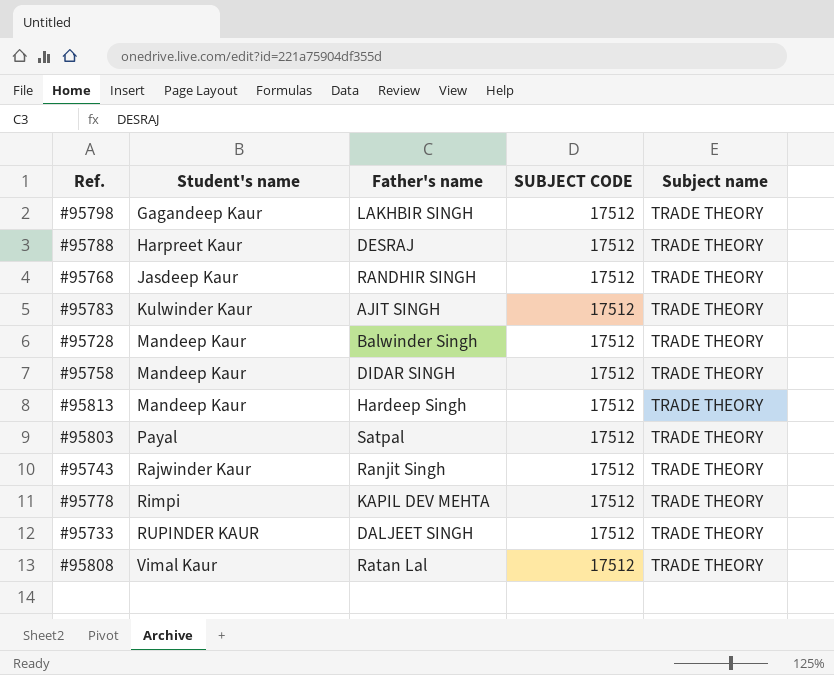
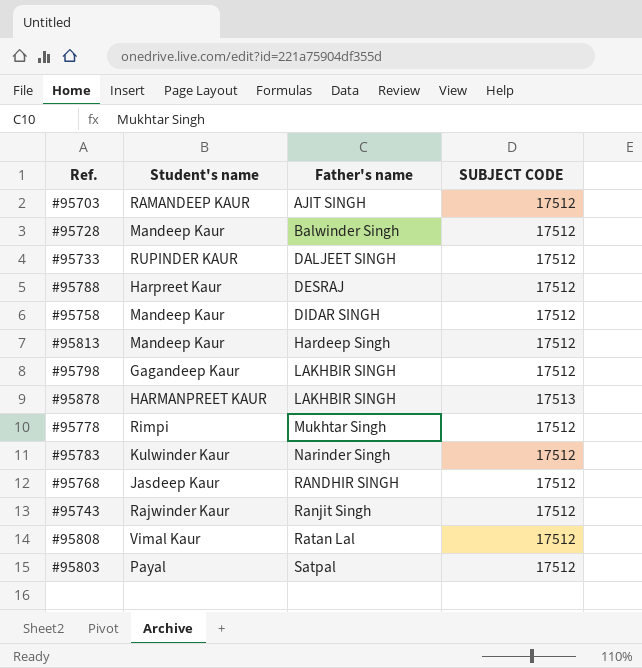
row order: Student's name ascending -> Father's name ascending
column Subject name | position: 5 -> none
row #95703: none -> RAMANDEEP KAUR | AJIT SINGH | 17512
row #95878: none -> HARMANPREET KAUR | LAKHBIR SINGH | 17513
#95778 | Father's name: KAPIL DEV MEHTA -> Mukhtar Singh
#95783 | Father's name: AJIT SINGH -> Narinder Singh

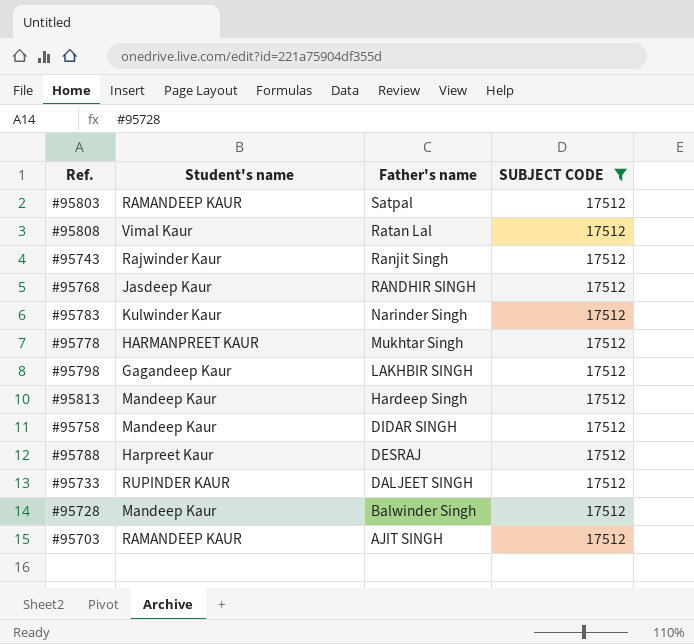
filter: none -> SUBJECT CODE = 17512
row order: Father's name ascending -> Father's name descending
#95803 | Student's name: Payal -> RAMANDEEP KAUR
#95778 | Student's name: Rimpi -> HARMANPREET KAUR

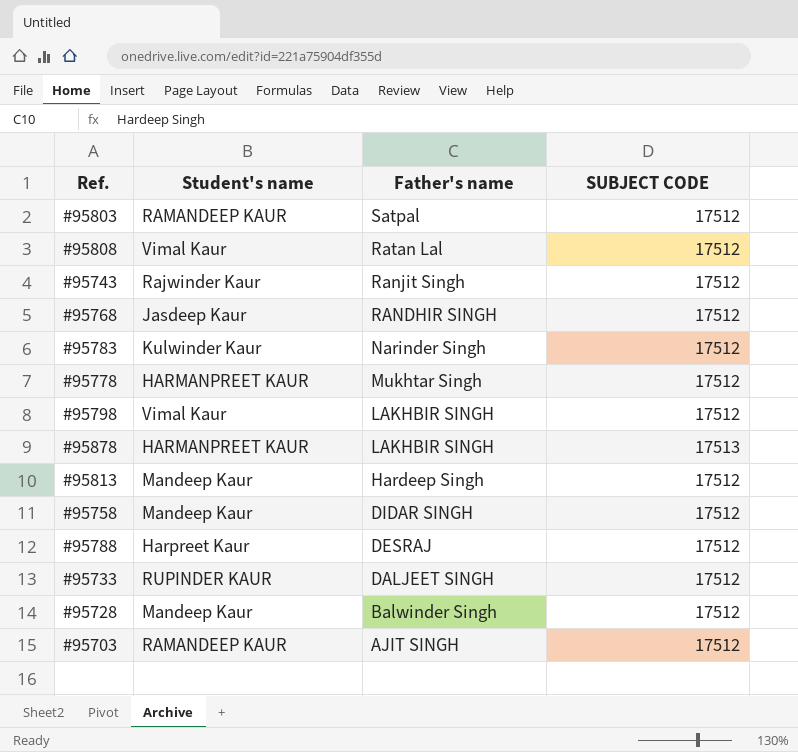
filter: SUBJECT CODE = 17512 -> none
#95798 | Student's name: Gagandeep Kaur -> Vimal Kaur

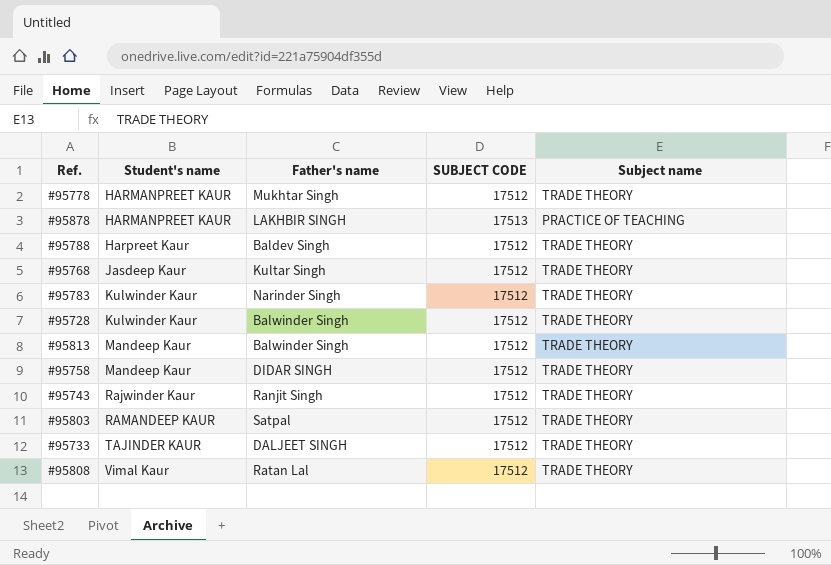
row order: Father's name descending -> Student's name ascending
column Subject name | position: none -> 5
row #95798: Vimal Kaur | LAKHBIR SINGH | 17512 -> none
row #95703: RAMANDEEP KAUR | AJIT SINGH | 17512 -> none
#95788 | Father's name: DESRAJ -> Baldev Singh
#95768 | Father's name: RANDHIR SINGH -> Kultar Singh
#95728 | Student's name: Mandeep Kaur -> Kulwinder Kaur
#95813 | Father's name: Hardeep Singh -> Balwinder Singh
#95733 | Student's name: RUPINDER KAUR -> TAJINDER KAUR

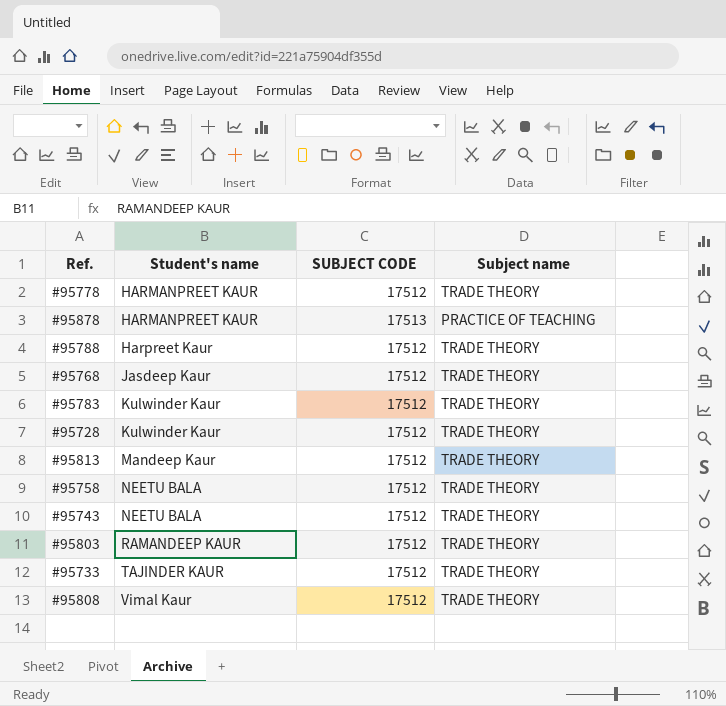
column Father's name | position: 3 -> none
#95758 | Student's name: Mandeep Kaur -> NEETU BALA
#95743 | Student's name: Rajwinder Kaur -> NEETU BALA

